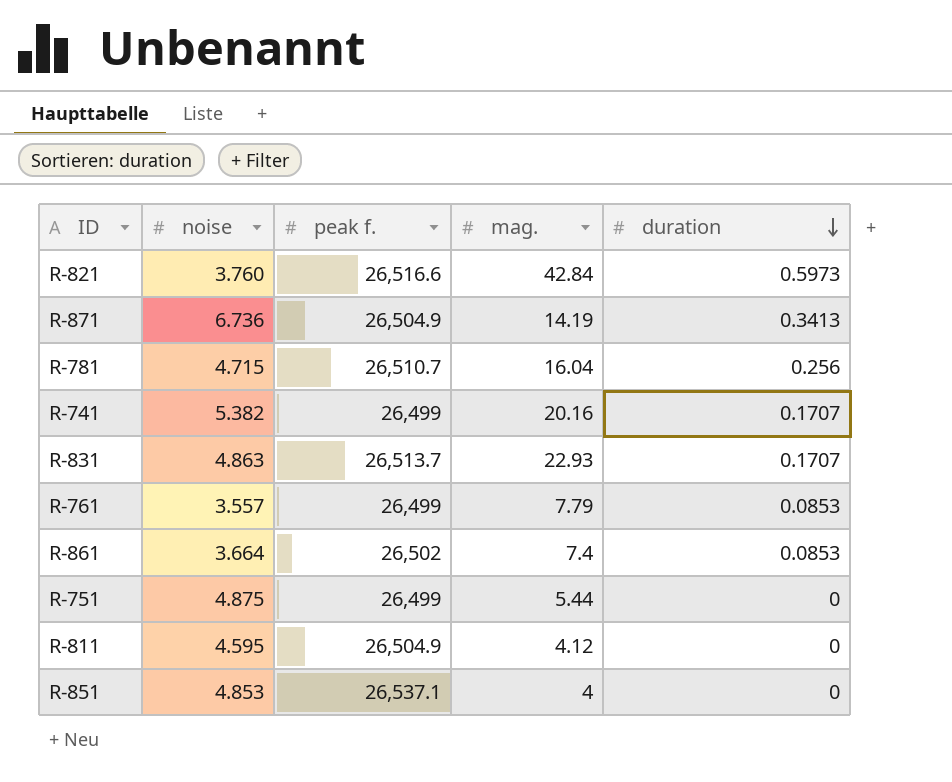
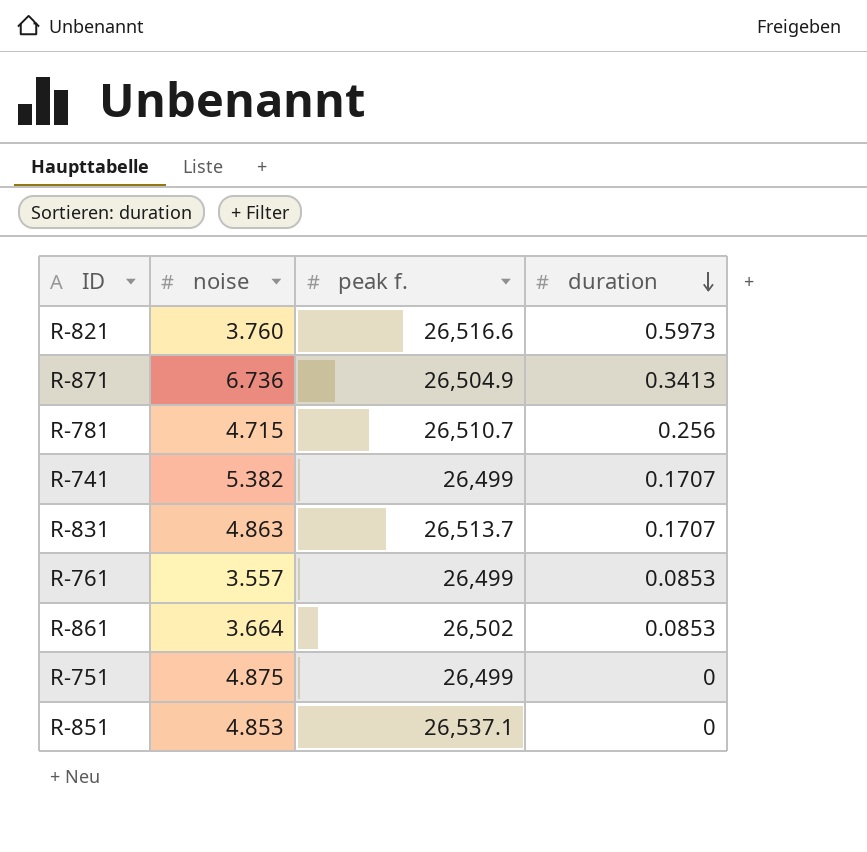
column mag. | position: 4 -> none
row R-811: 4.595 | 26,504.9 | 4.12 | 0 -> none

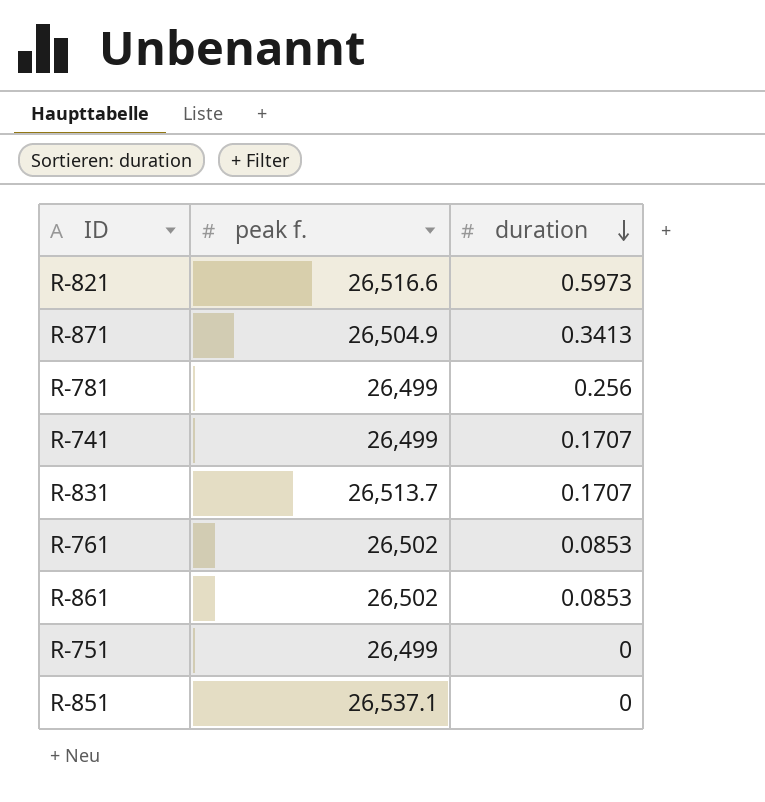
column noise | position: 2 -> none
R-781 | peak f.: 26,510.7 -> 26,499
R-761 | peak f.: 26,499 -> 26,502

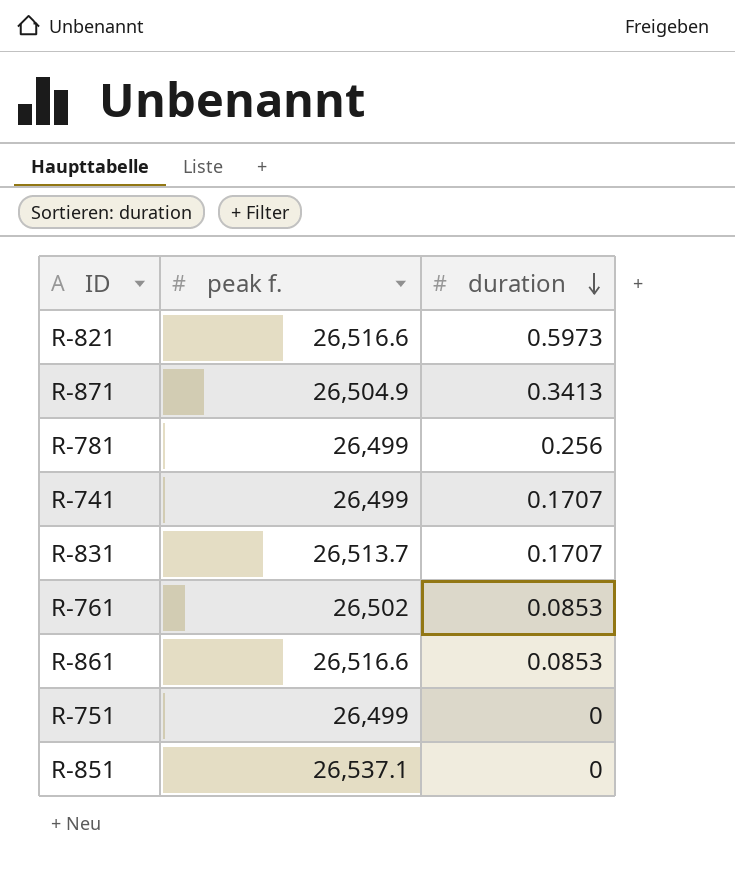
R-861 | peak f.: 26,502 -> 26,516.6

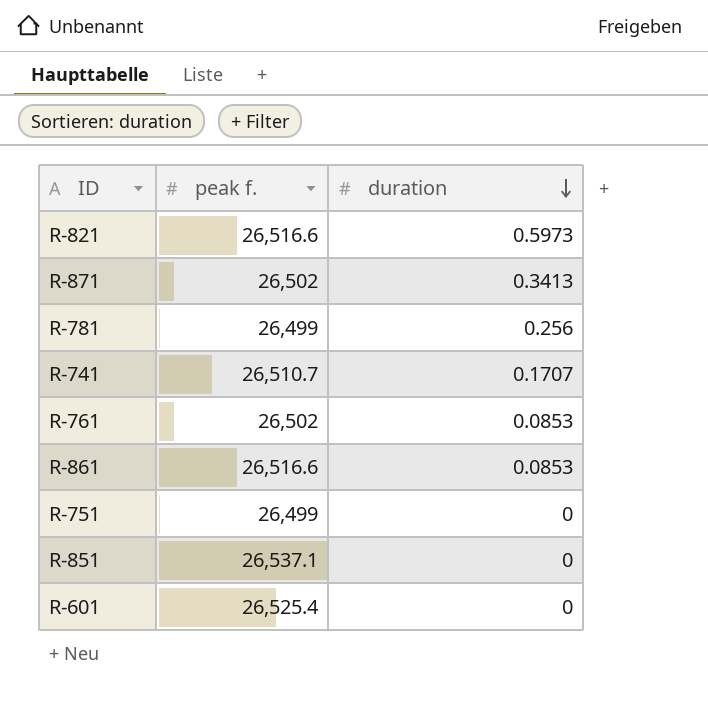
row R-831: 26,513.7 | 0.1707 -> none
R-871 | peak f.: 26,504.9 -> 26,502
R-741 | peak f.: 26,499 -> 26,510.7
row R-601: none -> 26,525.4 | 0

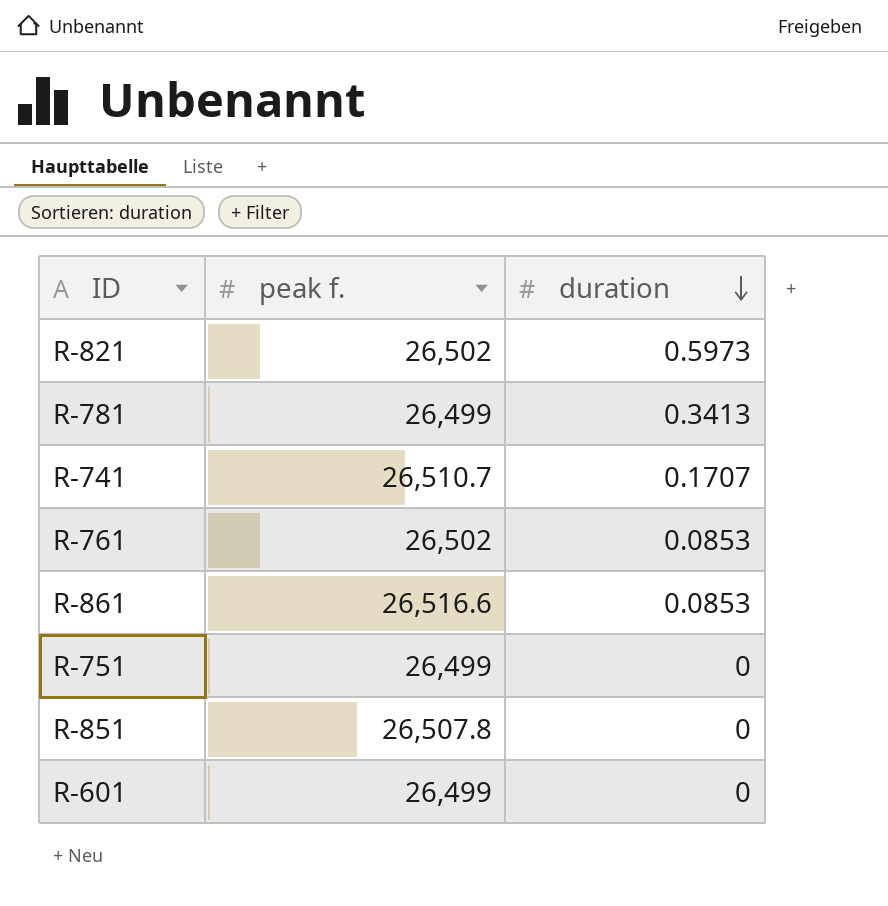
row R-871: 26,502 | 0.3413 -> none
R-821 | peak f.: 26,516.6 -> 26,502
R-781 | duration: 0.256 -> 0.3413
R-851 | peak f.: 26,537.1 -> 26,507.8
R-601 | peak f.: 26,525.4 -> 26,499

